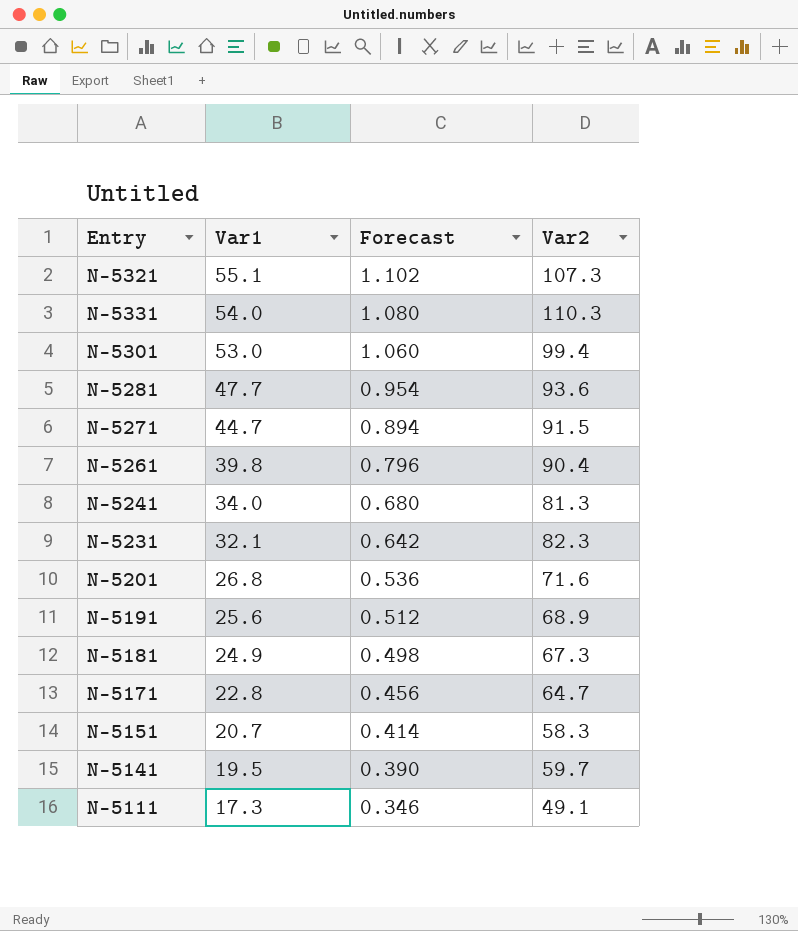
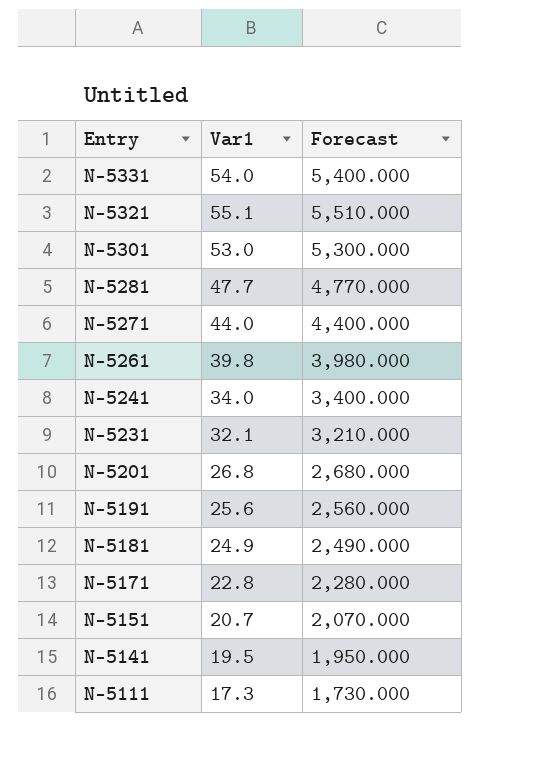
row order: Var1 descending -> Entry descending
column Var2 | position: 4 -> none
column Forecast | formula: [Var1] * 0.02 -> [Var1] * 100
N-5271 | Var1: 44.7 -> 44.0

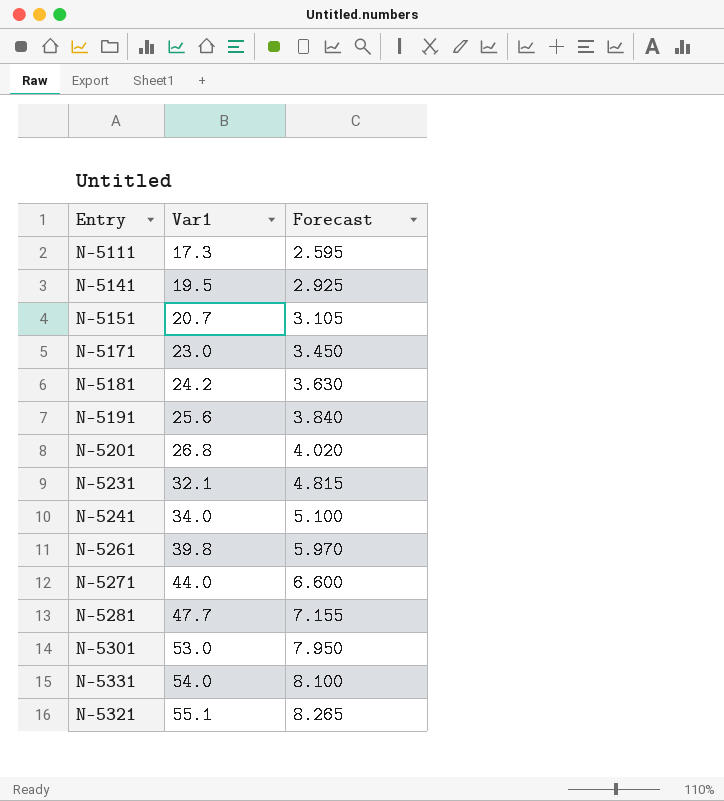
row order: Entry descending -> Var1 ascending
column Forecast | formula: [Var1] * 100 -> [Var1] * 0.15
N-5171 | Var1: 22.8 -> 23.0
N-5181 | Var1: 24.9 -> 24.2

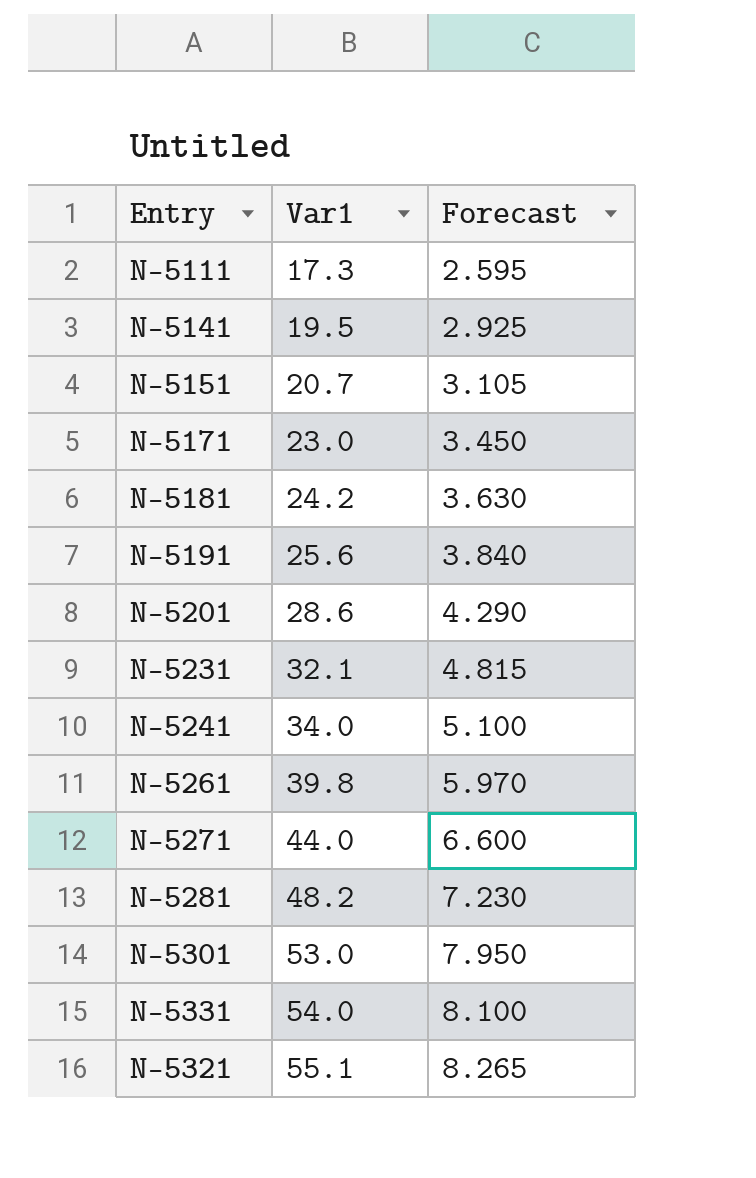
N-5201 | Var1: 26.8 -> 28.6
N-5201 | Forecast: 4.020 -> 4.290
N-5281 | Var1: 47.7 -> 48.2
N-5281 | Forecast: 7.155 -> 7.230

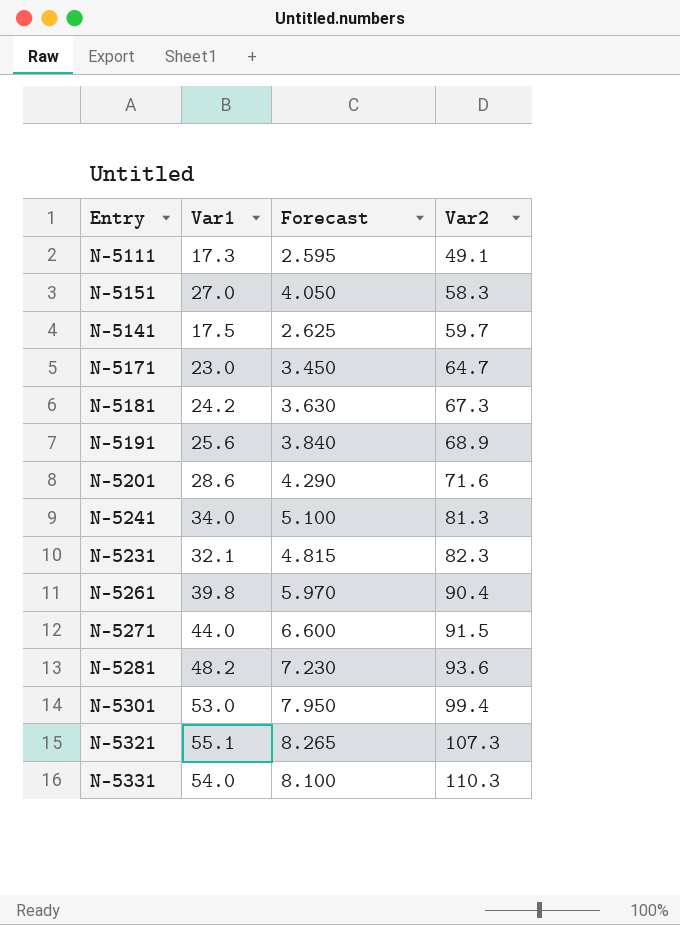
row order: Var1 ascending -> Var2 ascending
column Var2 | position: none -> 4
N-5151 | Var1: 20.7 -> 27.0
N-5151 | Forecast: 3.105 -> 4.050
N-5141 | Var1: 19.5 -> 17.5
N-5141 | Forecast: 2.925 -> 2.625

